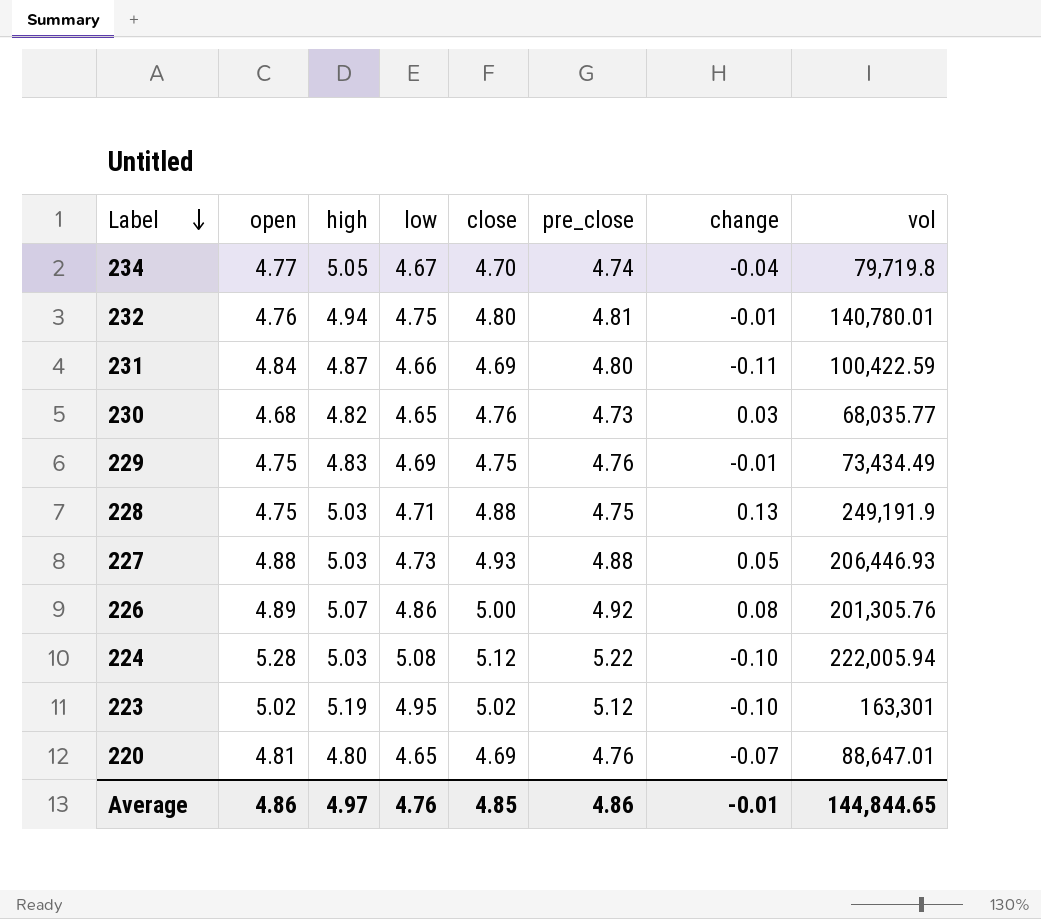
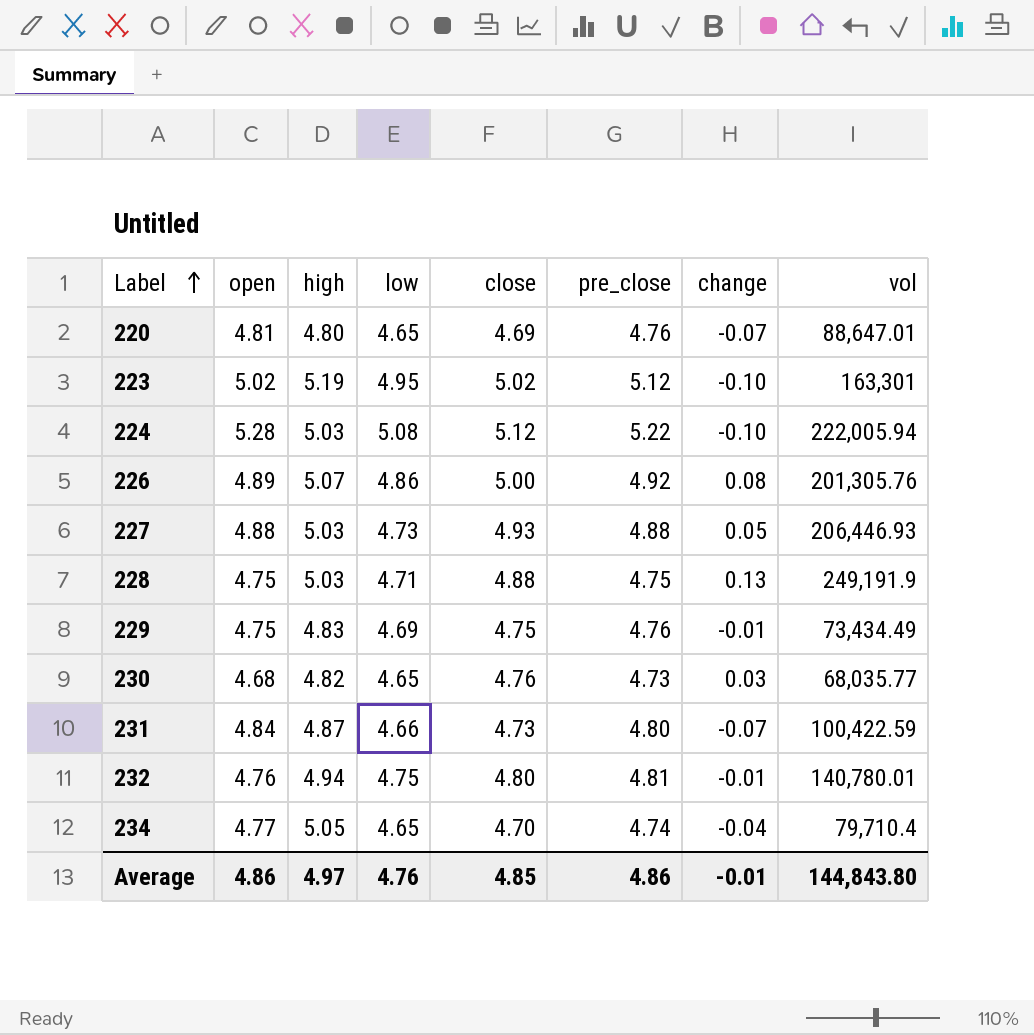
row order: Label descending -> Label ascending
231 | close: 4.69 -> 4.73
231 | change: -0.11 -> -0.07
234 | low: 4.67 -> 4.65
234 | vol: 79,719.8 -> 79,710.4
Average | vol: 144,844.65 -> 144,843.80

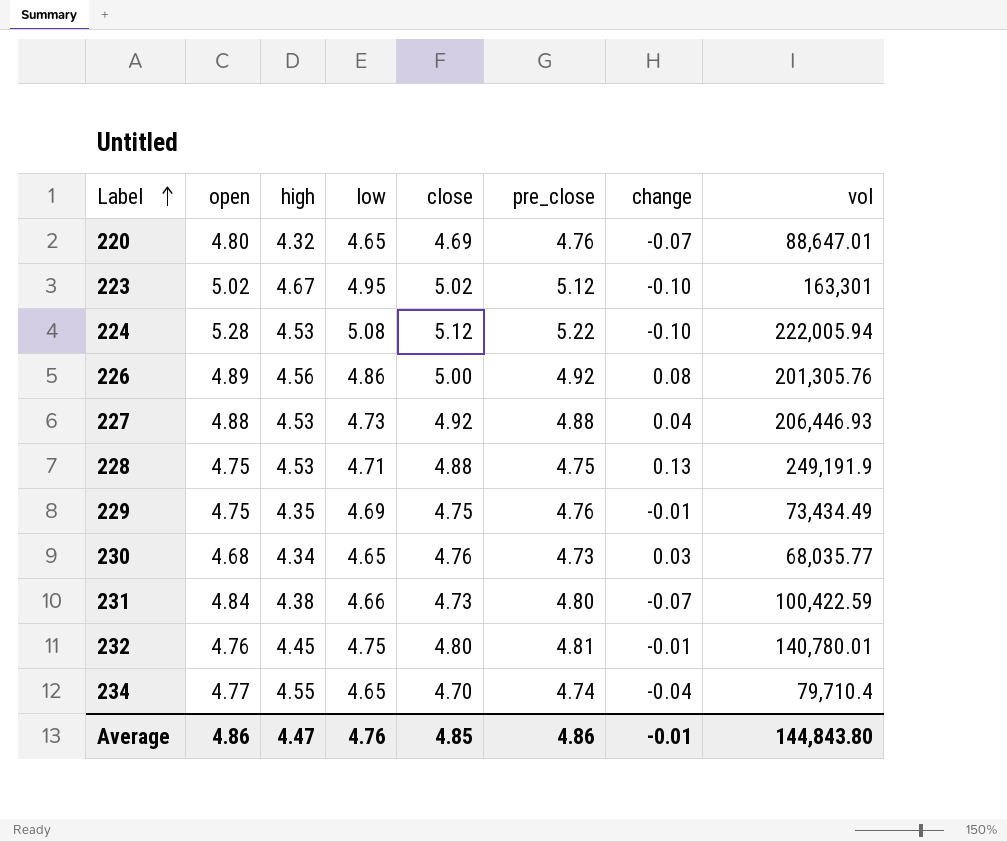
220 | open: 4.81 -> 4.80
220 | high: 4.80 -> 4.32
223 | high: 5.19 -> 4.67
224 | high: 5.03 -> 4.53
226 | high: 5.07 -> 4.56
227 | high: 5.03 -> 4.53
227 | close: 4.93 -> 4.92
227 | change: 0.05 -> 0.04
228 | high: 5.03 -> 4.53
229 | high: 4.83 -> 4.35
230 | high: 4.82 -> 4.34
231 | high: 4.87 -> 4.38
232 | high: 4.94 -> 4.45
234 | high: 5.05 -> 4.55
Average | high: 4.97 -> 4.47

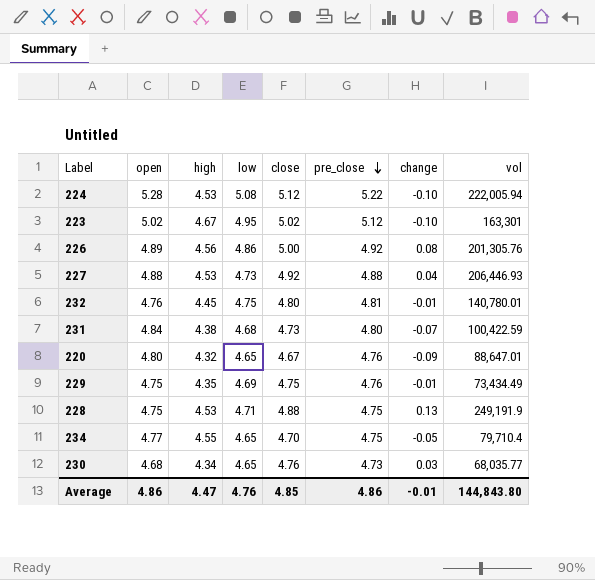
row order: Label ascending -> pre_close descending
231 | low: 4.66 -> 4.68
220 | close: 4.69 -> 4.67
220 | change: -0.07 -> -0.09
234 | pre_close: 4.74 -> 4.75
234 | change: -0.04 -> -0.05

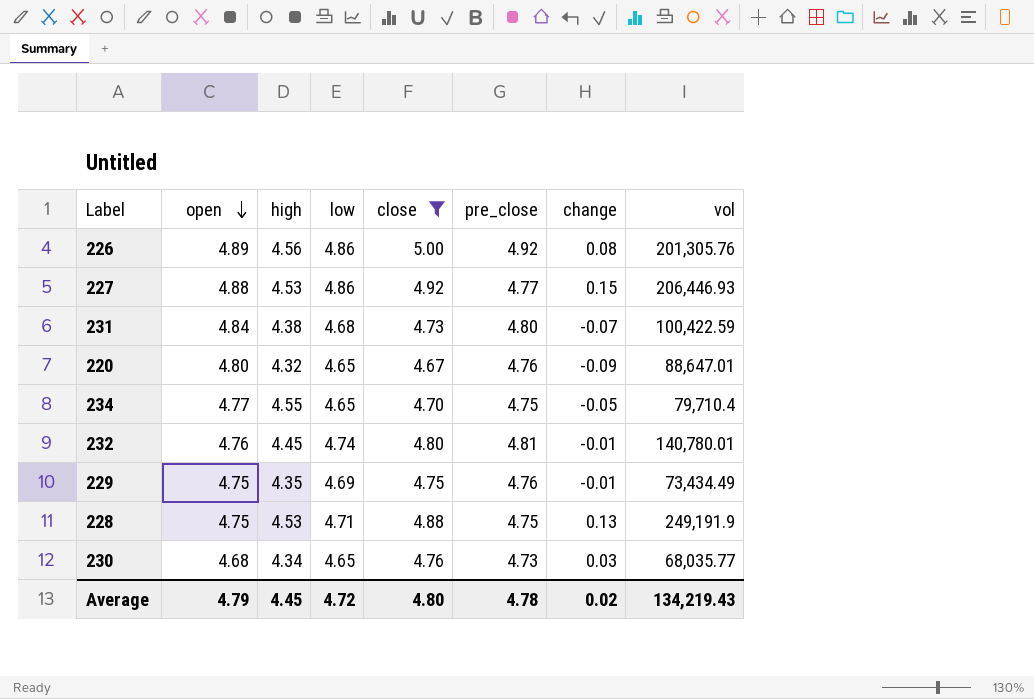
filter: none -> close <= 5.00
row order: pre_close descending -> open descending
227 | low: 4.73 -> 4.86
227 | pre_close: 4.88 -> 4.77
227 | change: 0.04 -> 0.15
232 | low: 4.75 -> 4.74
Average | open: 4.86 -> 4.79
Average | high: 4.47 -> 4.45
Average | low: 4.76 -> 4.72
Average | close: 4.85 -> 4.80
Average | pre_close: 4.86 -> 4.78
Average | change: -0.01 -> 0.02
Average | vol: 144,843.80 -> 134,219.43

